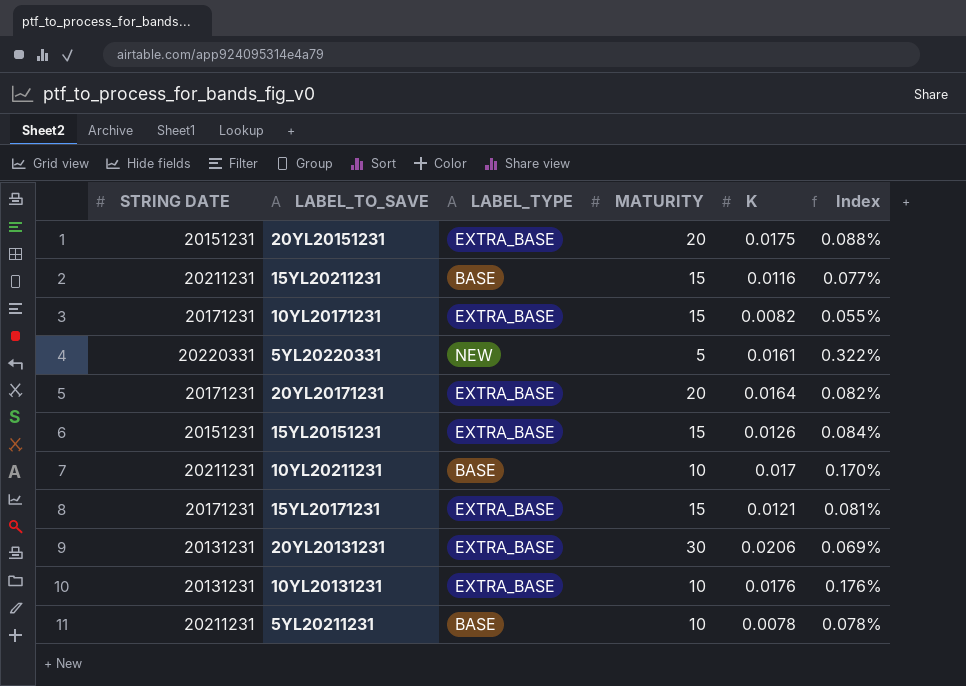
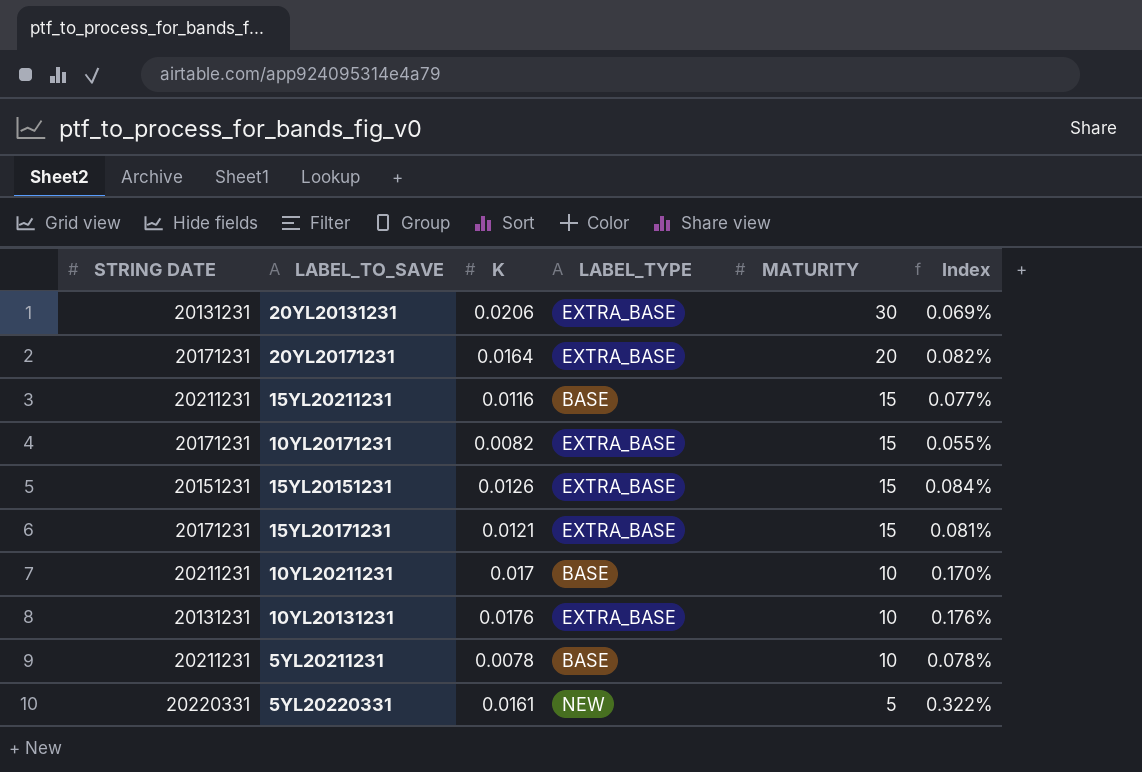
row order: none -> MATURITY descending
column K | position: 5 -> 3
row 20YL20151231: 20151231 | EXTRA_BASE | 20 | 0.0175 | 0.088% -> none

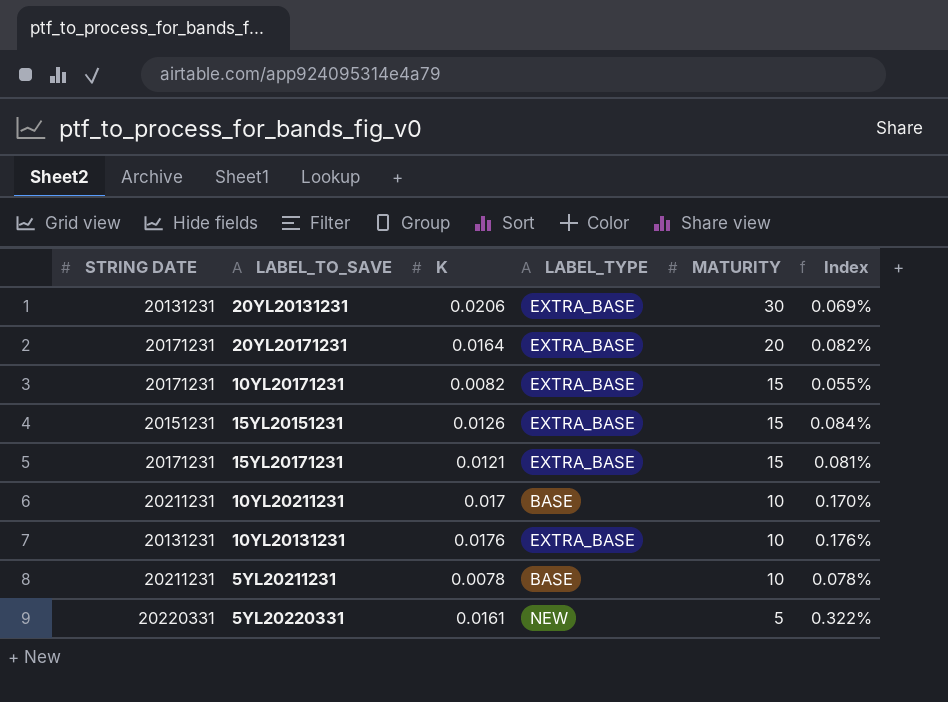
row 15YL20211231: 20211231 | 0.0116 | BASE | 15 | 0.077% -> none

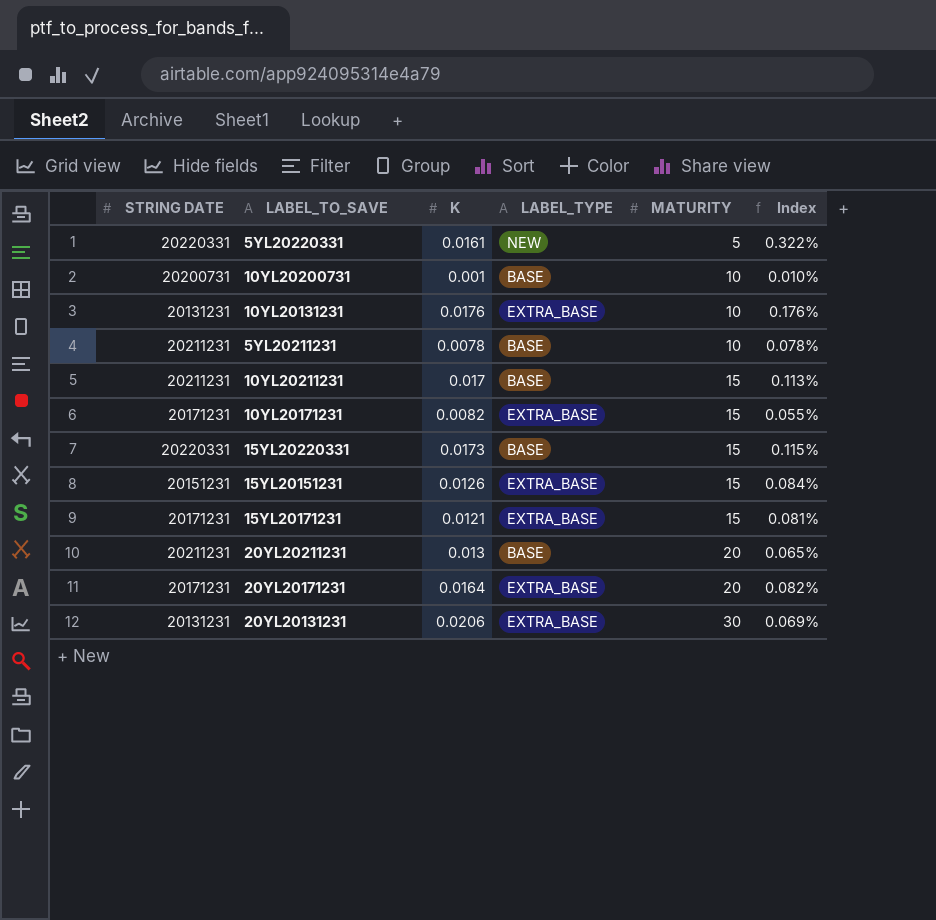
row order: MATURITY descending -> MATURITY ascending
row 10YL20200731: none -> 20200731 | 0.001 | BASE | 10 | 0.010%
10YL20211231 | MATURITY: 10 -> 15
10YL20211231 | Index: 0.170% -> 0.113%
row 15YL20220331: none -> 20220331 | 0.0173 | BASE | 15 | 0.115%
row 20YL20211231: none -> 20211231 | 0.013 | BASE | 20 | 0.065%

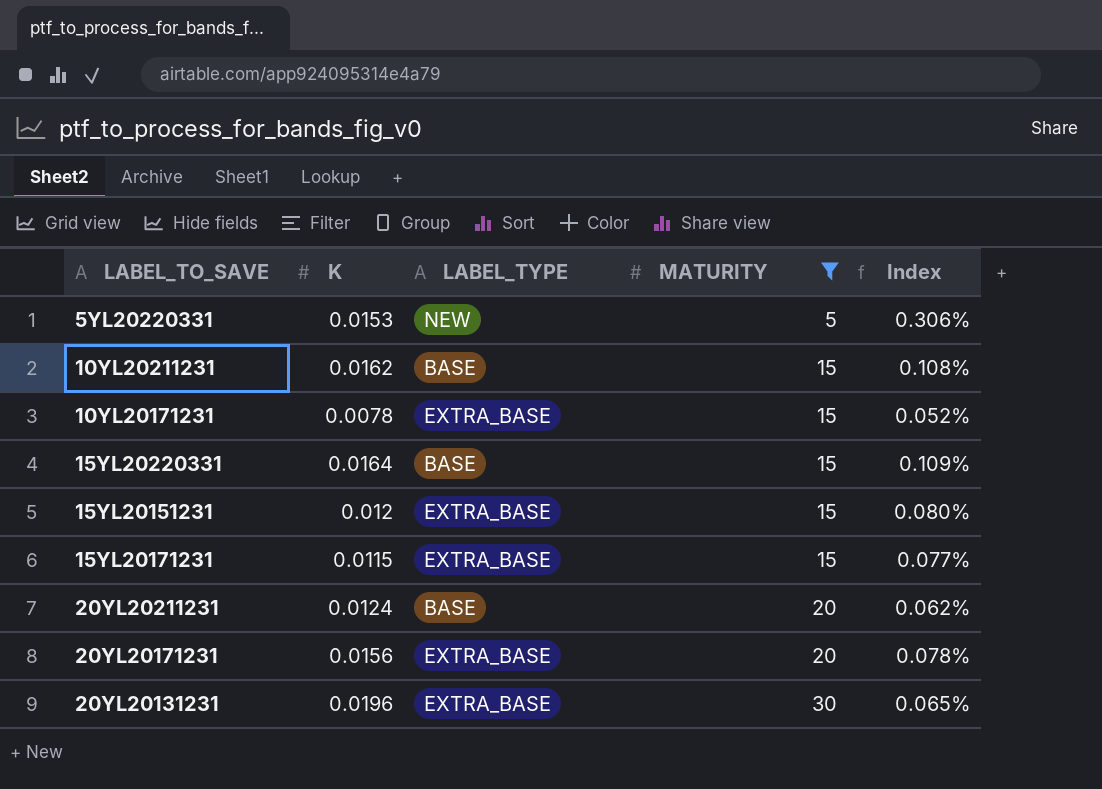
filter: none -> MATURITY != 10
column STRING DATE | position: 1 -> none
5YL20220331 | K: 0.0161 -> 0.0153
5YL20220331 | Index: 0.322% -> 0.306%
10YL20211231 | K: 0.017 -> 0.0162
10YL20211231 | Index: 0.113% -> 0.108%
10YL20171231 | K: 0.0082 -> 0.0078
10YL20171231 | Index: 0.055% -> 0.052%
15YL20220331 | K: 0.0173 -> 0.0164
15YL20220331 | Index: 0.115% -> 0.109%
15YL20151231 | K: 0.0126 -> 0.012
15YL20151231 | Index: 0.084% -> 0.080%
15YL20171231 | K: 0.0121 -> 0.0115
15YL20171231 | Index: 0.081% -> 0.077%
20YL20211231 | K: 0.013 -> 0.0124
20YL20211231 | Index: 0.065% -> 0.062%
20YL20171231 | K: 0.0164 -> 0.0156
20YL20171231 | Index: 0.082% -> 0.078%
20YL20131231 | K: 0.0206 -> 0.0196
20YL20131231 | Index: 0.069% -> 0.065%

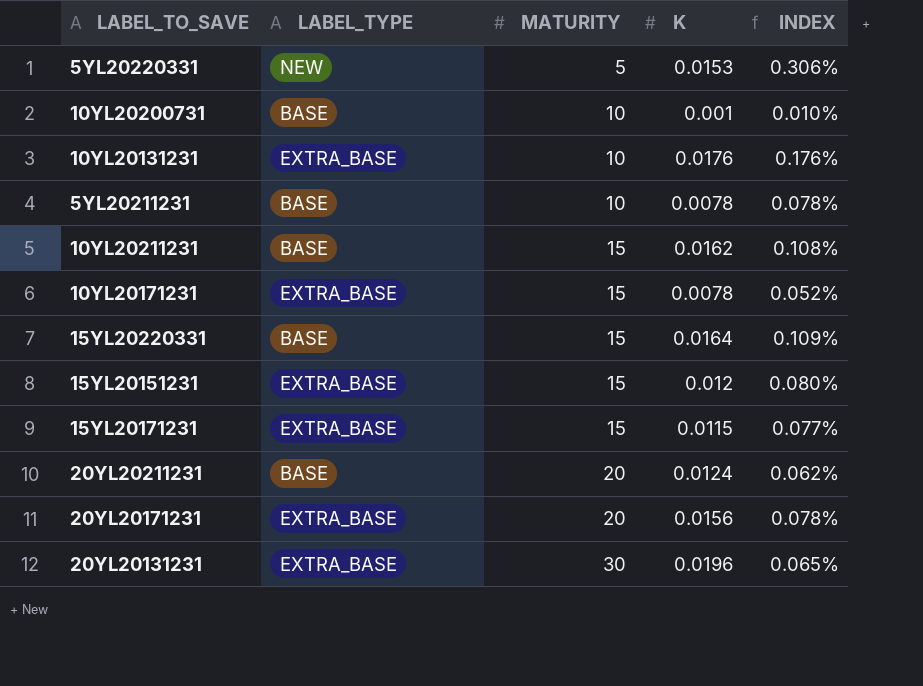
filter: MATURITY != 10 -> none
column K | position: 2 -> 4
column name: Index -> INDEX

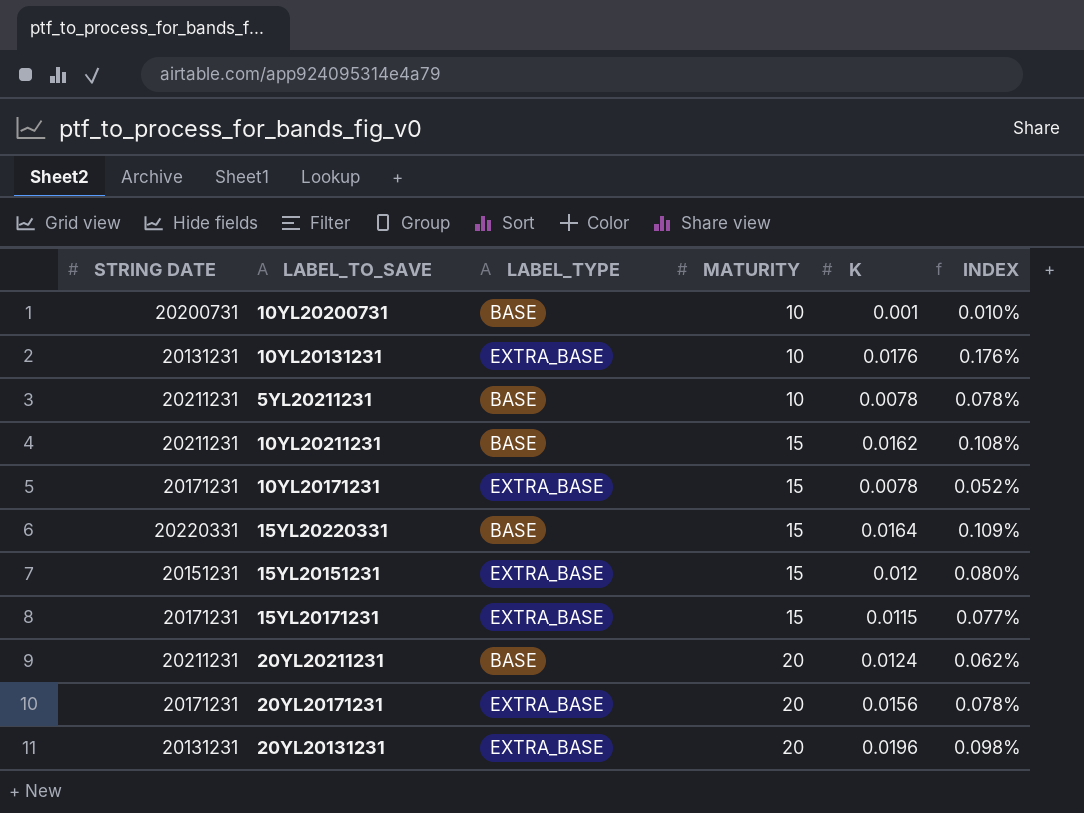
column STRING DATE | position: none -> 1
row 5YL20220331: NEW | 5 | 0.0153 | 0.306% -> none
20YL20131231 | MATURITY: 30 -> 20
20YL20131231 | INDEX: 0.065% -> 0.098%

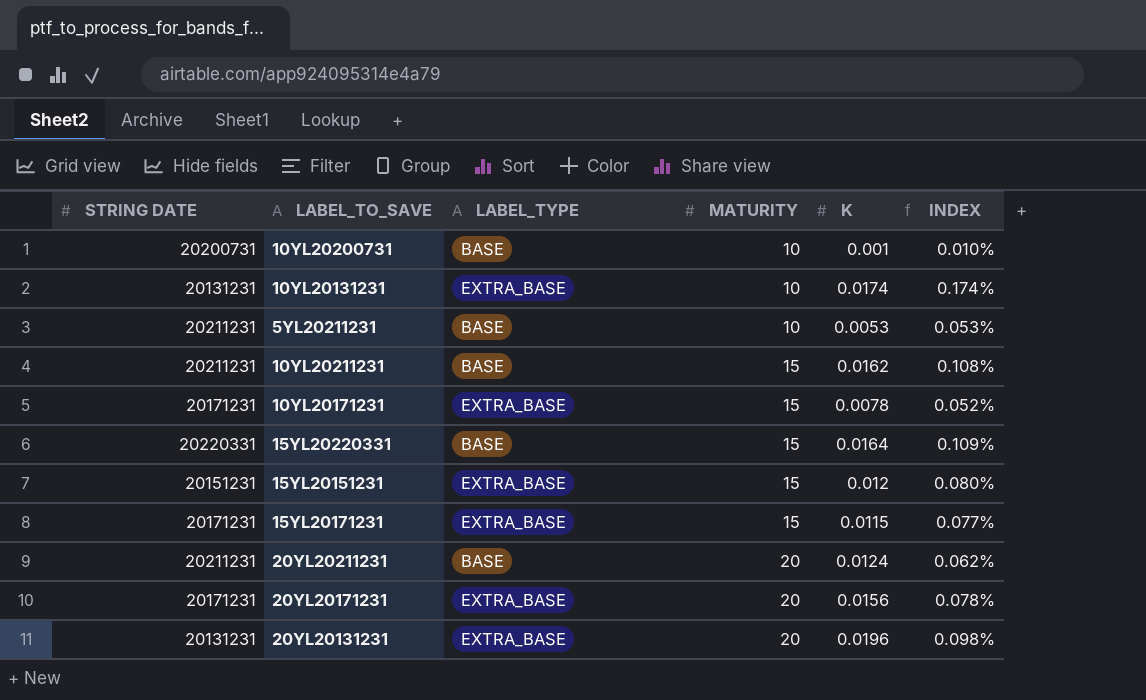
10YL20131231 | K: 0.0176 -> 0.0174
10YL20131231 | INDEX: 0.176% -> 0.174%
5YL20211231 | K: 0.0078 -> 0.0053
5YL20211231 | INDEX: 0.078% -> 0.053%

